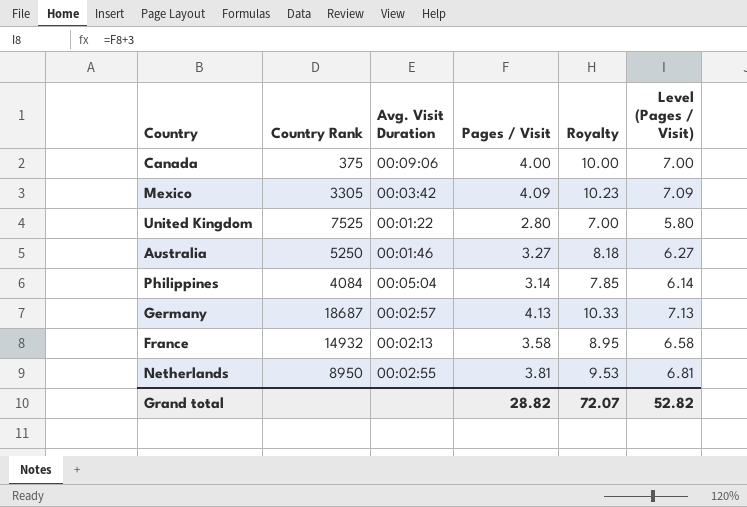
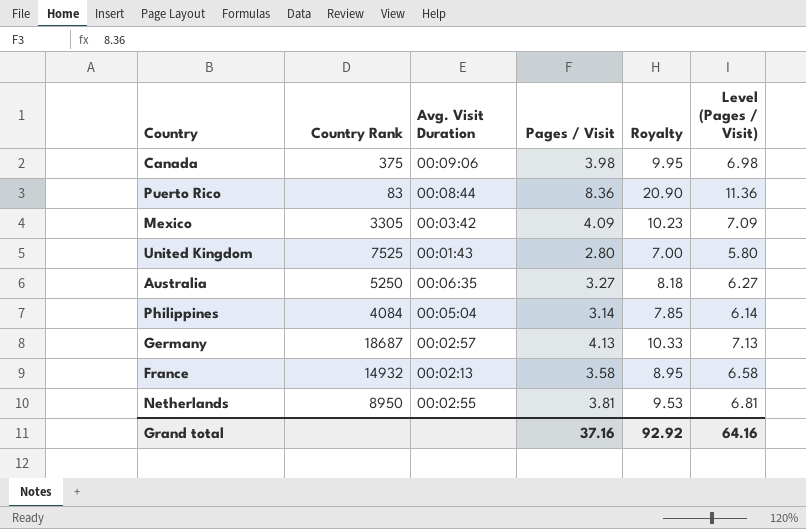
Canada | Pages / Visit: 4.00 -> 3.98
Canada | Royalty: 10.00 -> 9.95
Canada | Level (Pages / Visit): 7.00 -> 6.98
row Puerto Rico: none -> 83 | 00:08:44 | 8.36 | 20.90 | 11.36
United Kingdom | Avg. Visit Duration: 00:01:22 -> 00:01:43
Australia | Avg. Visit Duration: 00:01:46 -> 00:06:35
Grand total | Pages / Visit: 28.82 -> 37.16
Grand total | Royalty: 72.07 -> 92.92
Grand total | Level (Pages / Visit): 52.82 -> 64.16

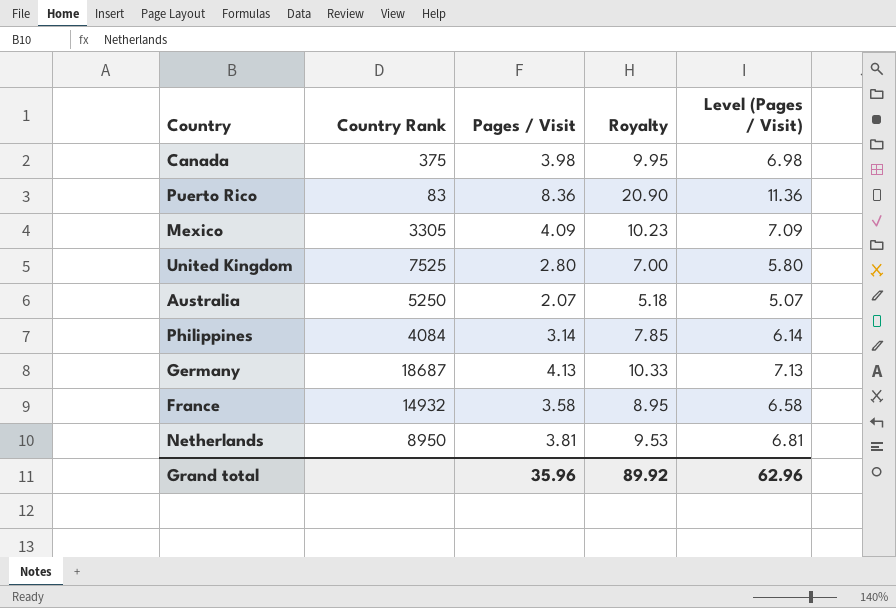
column Avg. Visit Duration | position: 3 -> none
Australia | Pages / Visit: 3.27 -> 2.07
Australia | Royalty: 8.18 -> 5.18
Australia | Level (Pages / Visit): 6.27 -> 5.07
Grand total | Pages / Visit: 37.16 -> 35.96
Grand total | Royalty: 92.92 -> 89.92
Grand total | Level (Pages / Visit): 64.16 -> 62.96

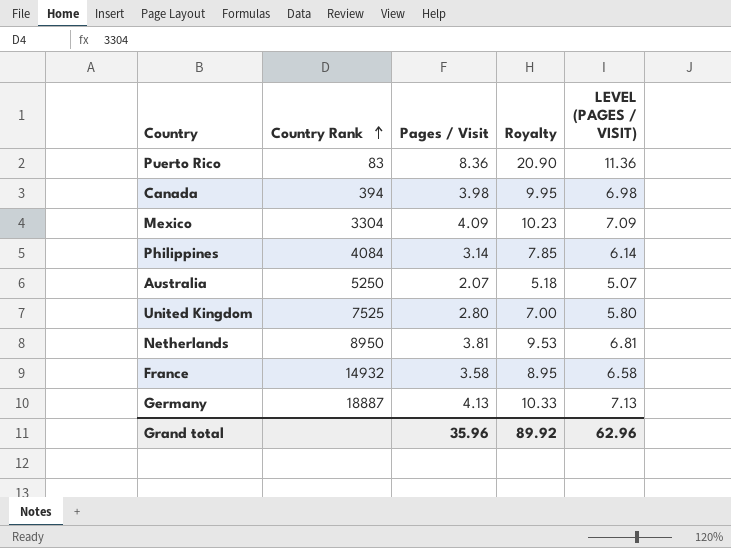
row order: none -> Country Rank ascending
column name: Level (Pages / Visit) -> LEVEL (PAGES / VISIT)
Canada | Country Rank: 375 -> 394
Mexico | Country Rank: 3305 -> 3304
Germany | Country Rank: 18687 -> 18887

